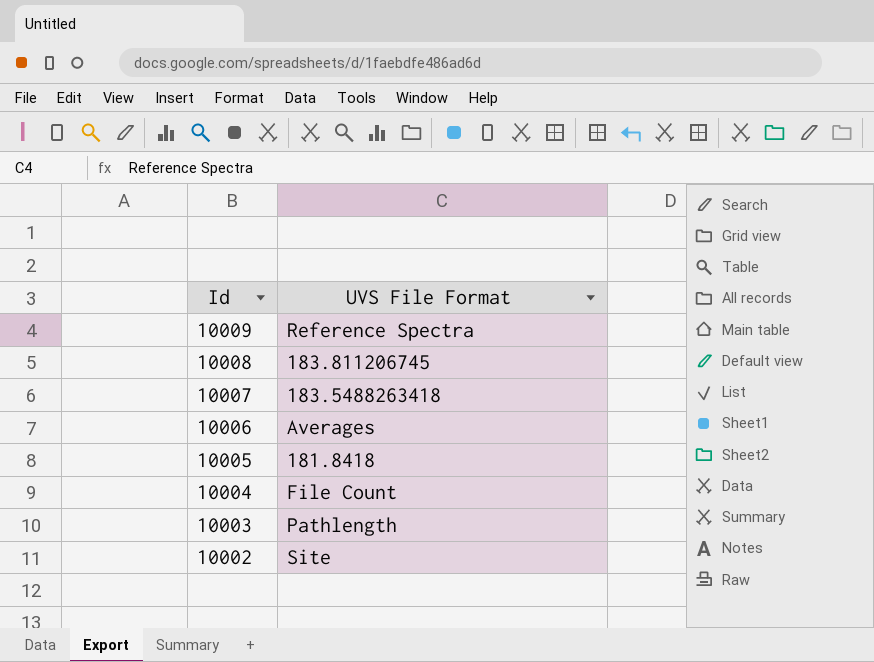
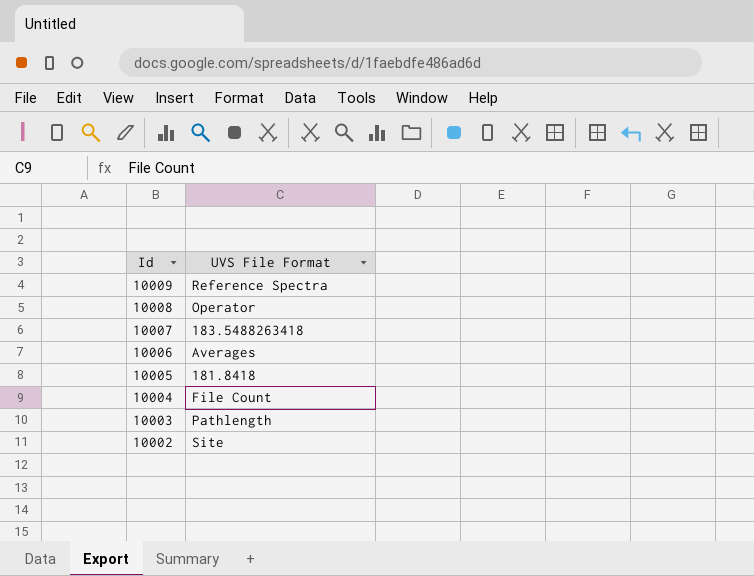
10008 | UVS File Format: 183.811206745 -> Operator

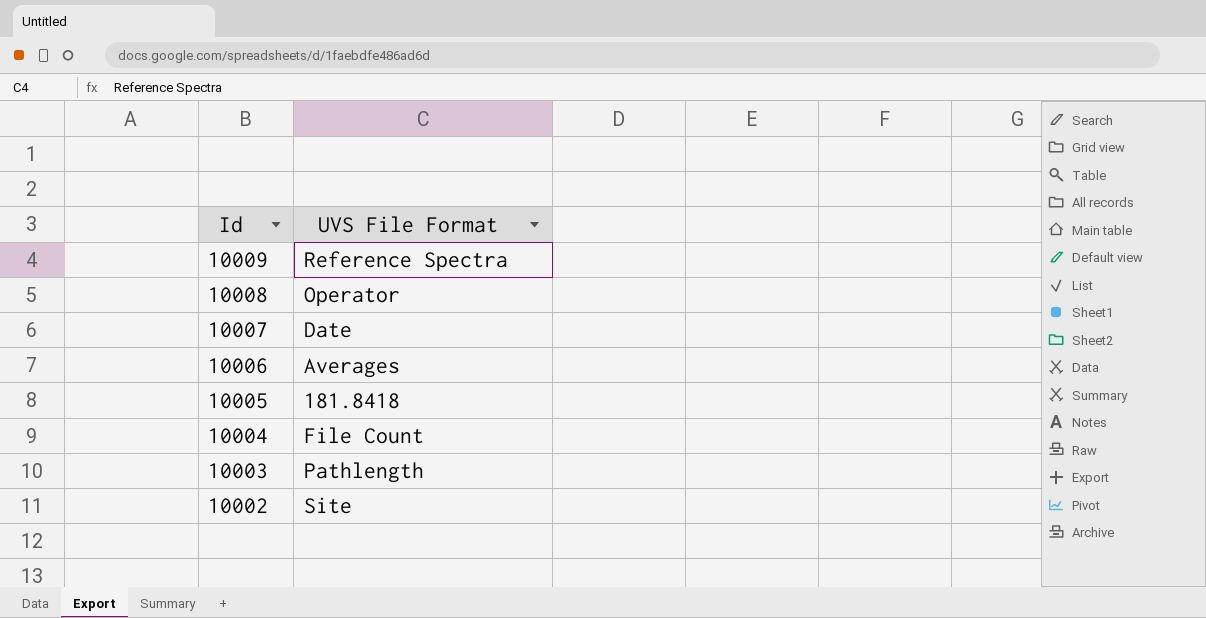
10007 | UVS File Format: 183.5488263418 -> Date

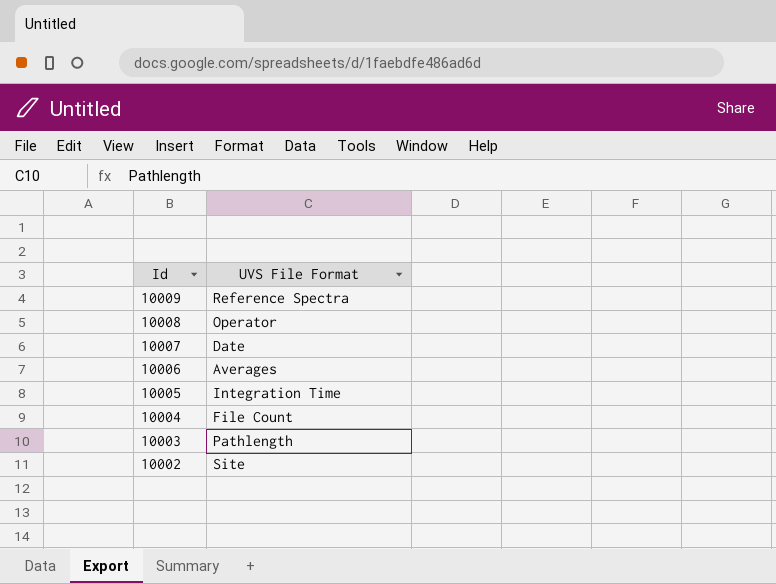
10005 | UVS File Format: 181.8418 -> Integration Time

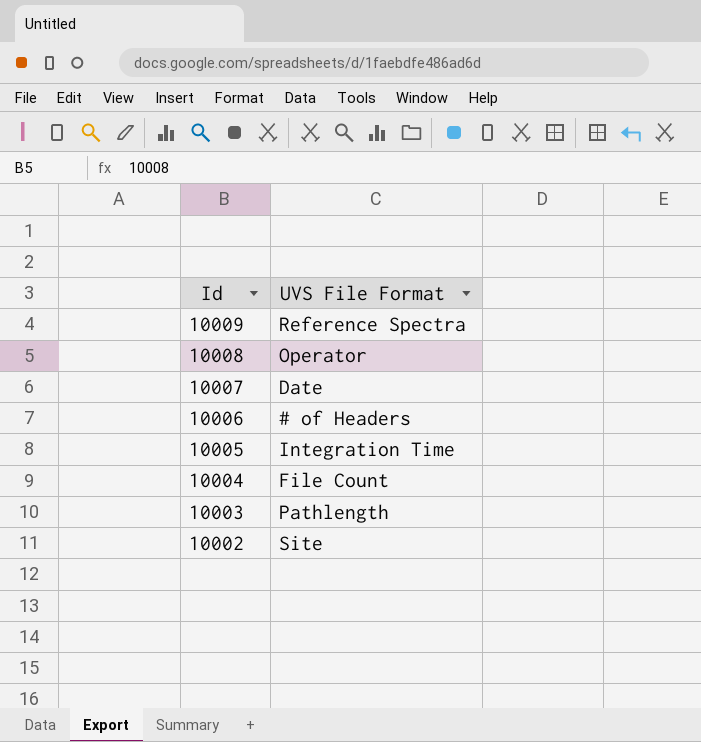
10006 | UVS File Format: Averages -> # of Headers

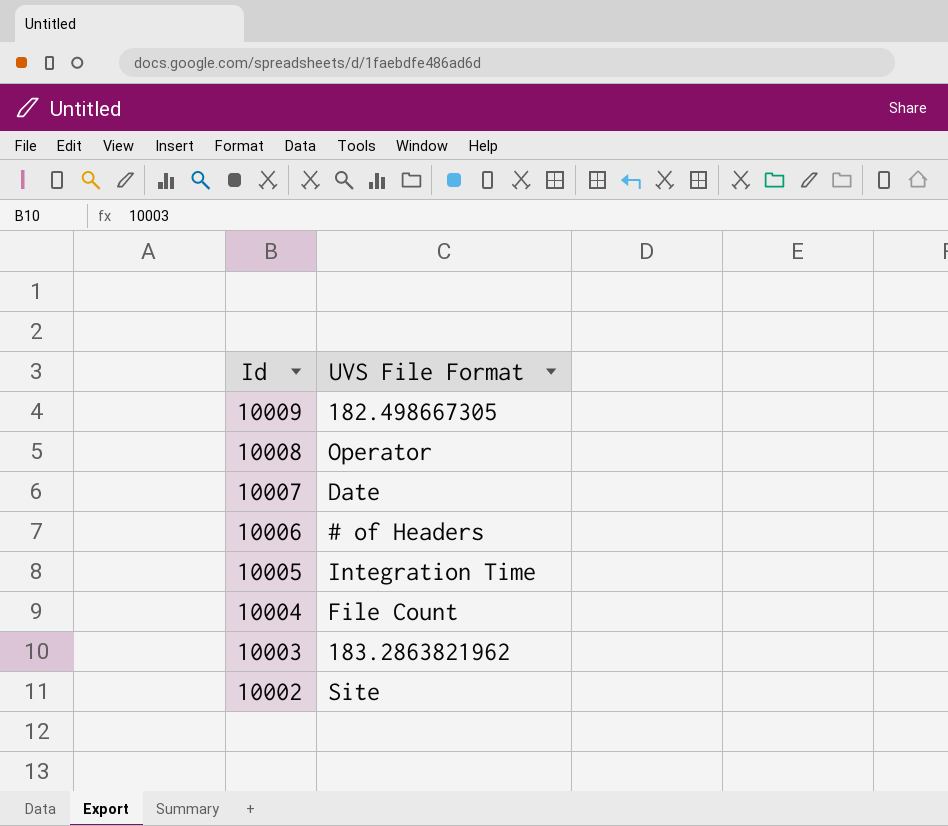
10009 | UVS File Format: Reference Spectra -> 182.498667305
10003 | UVS File Format: Pathlength -> 183.2863821962

